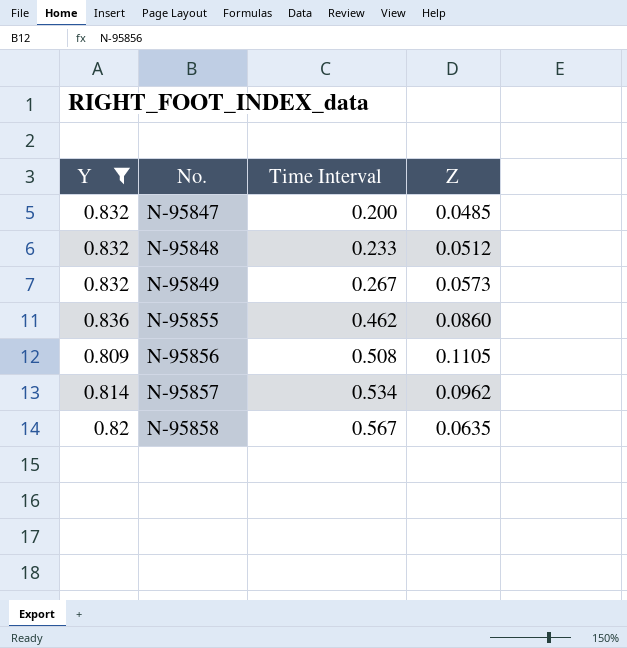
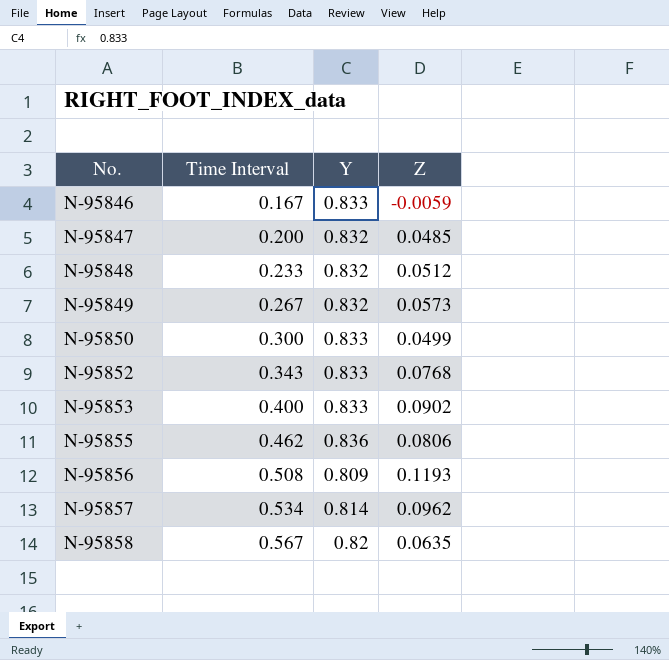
filter: Y != 0.833 -> none
column Y | position: 1 -> 3
N-95855 | Z: 0.0860 -> 0.0806
N-95856 | Z: 0.1105 -> 0.1193

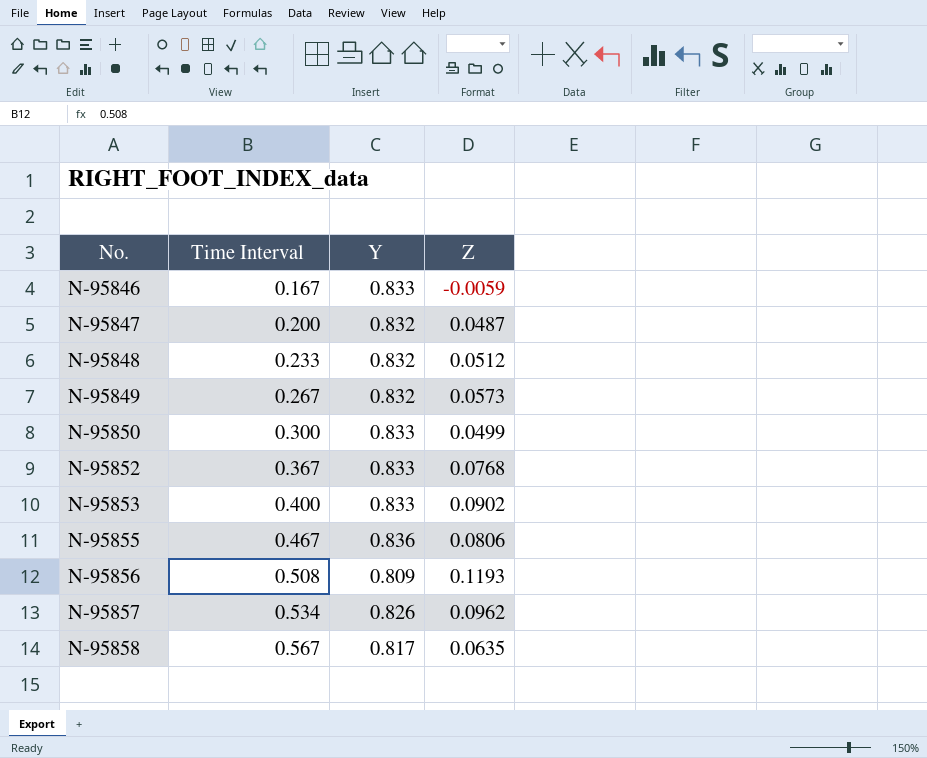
N-95847 | Z: 0.0485 -> 0.0487
N-95852 | Time Interval: 0.343 -> 0.367
N-95855 | Time Interval: 0.462 -> 0.467
N-95857 | Y: 0.814 -> 0.826
N-95858 | Y: 0.82 -> 0.817

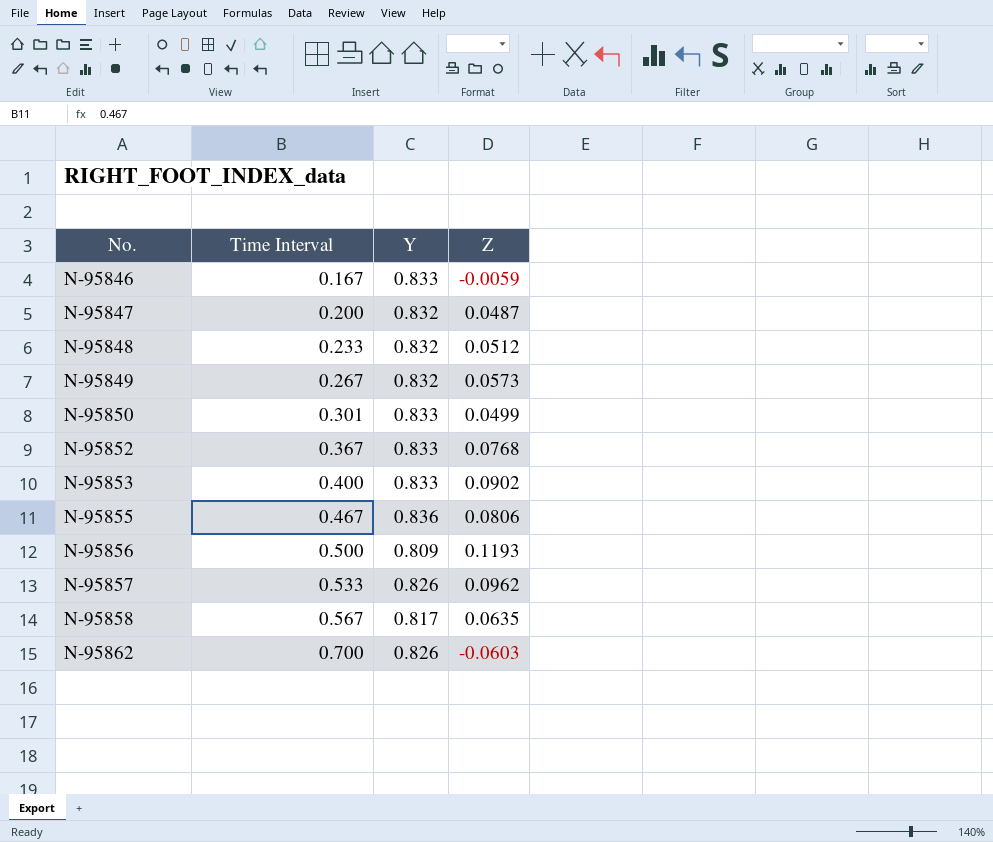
N-95850 | Time Interval: 0.300 -> 0.301
N-95856 | Time Interval: 0.508 -> 0.500
N-95857 | Time Interval: 0.534 -> 0.533
row N-95862: none -> 0.700 | 0.826 | -0.0603

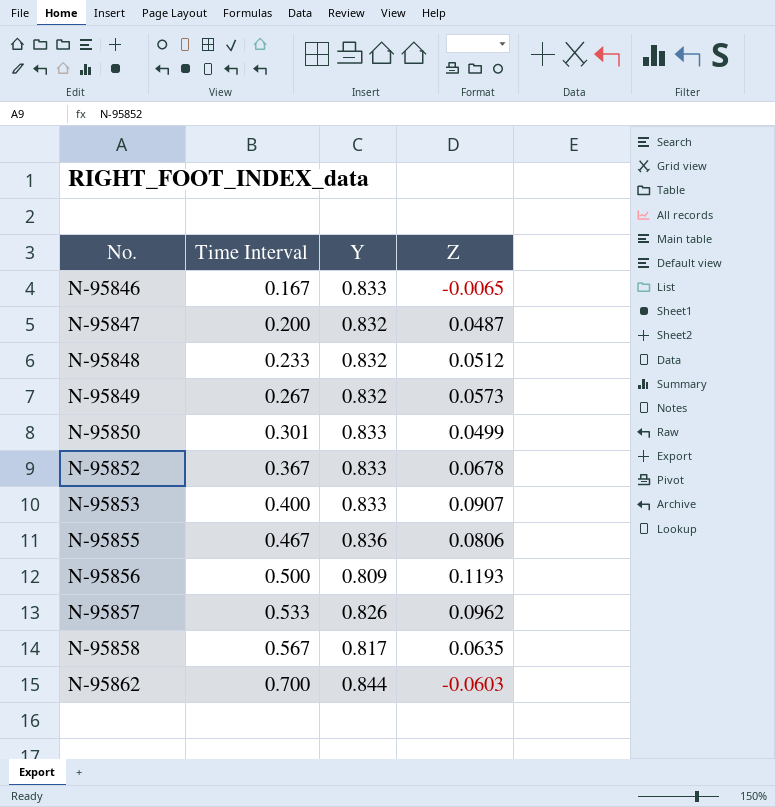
N-95846 | Z: -0.0059 -> -0.0065
N-95852 | Z: 0.0768 -> 0.0678
N-95853 | Z: 0.0902 -> 0.0907
N-95862 | Y: 0.826 -> 0.844

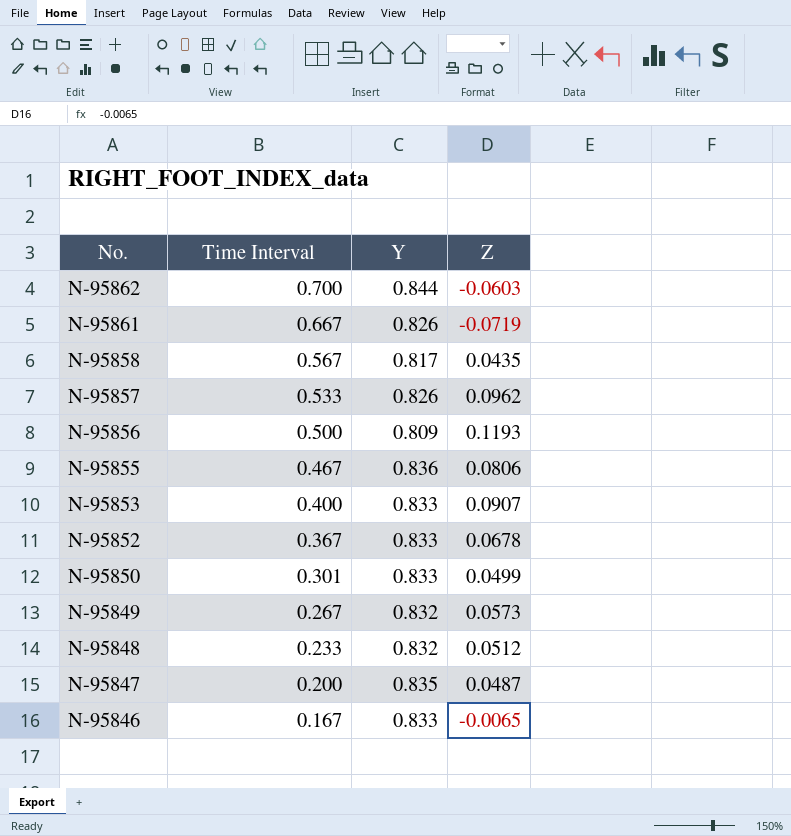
row order: No. ascending -> No. descending
row N-95861: none -> 0.667 | 0.826 | -0.0719
N-95858 | Z: 0.0635 -> 0.0435
N-95847 | Y: 0.832 -> 0.835

